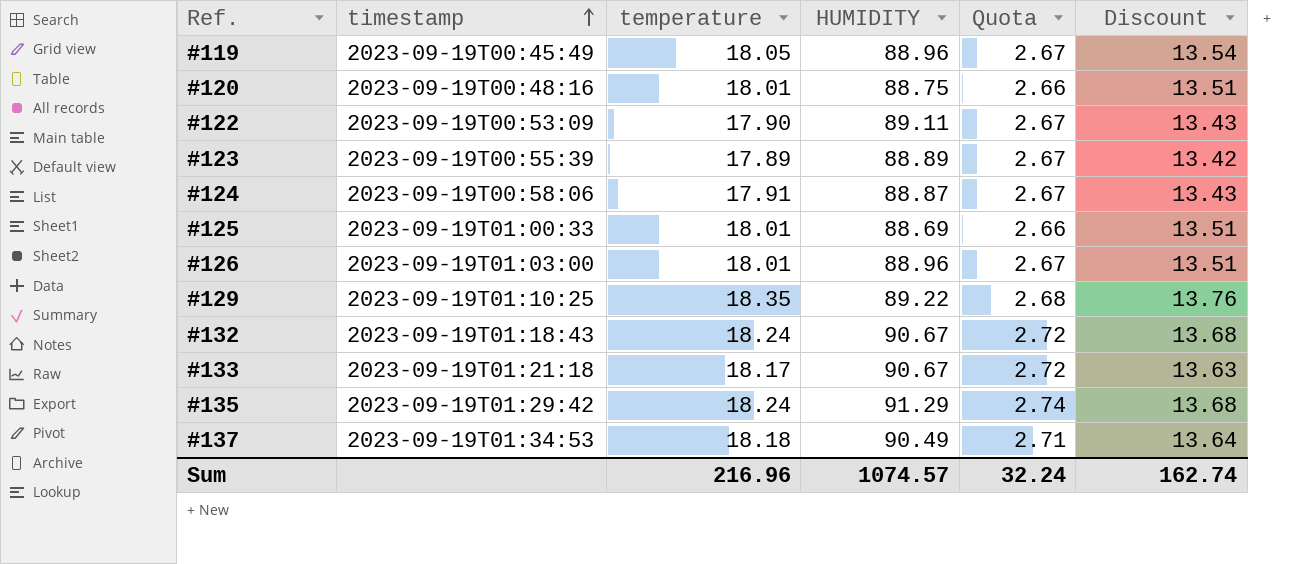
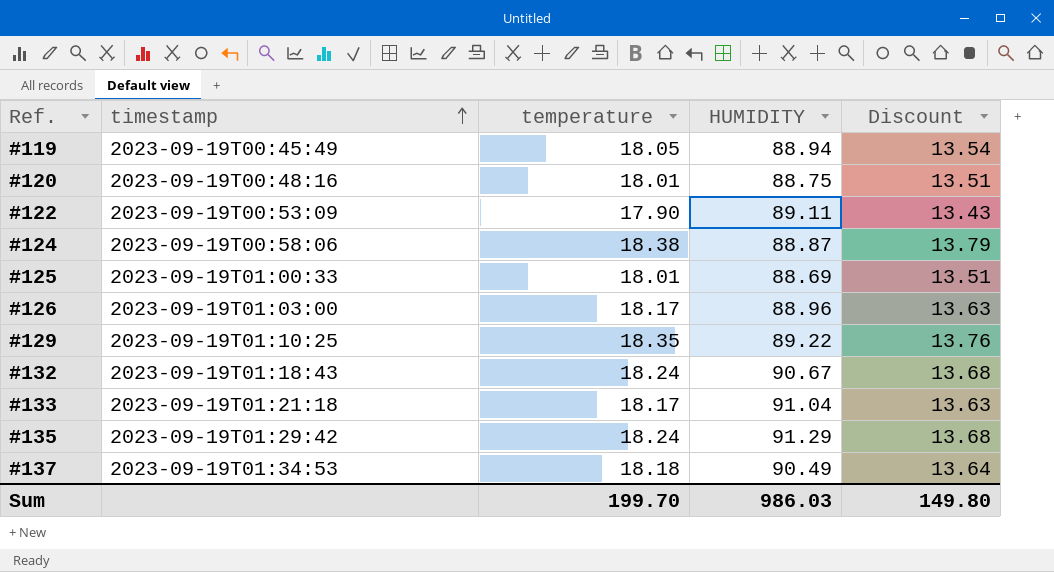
column Quota | formula: [HUMIDITY] * 0.03 -> none
row #123: 2023-09-19T00:55:39 | 17.89 | 88.89 | 2.67 | 13.42 -> none
#119 | HUMIDITY: 88.96 -> 88.94
#124 | temperature: 17.91 -> 18.38
#124 | Discount: 13.43 -> 13.79
#126 | temperature: 18.01 -> 18.17
#126 | Discount: 13.51 -> 13.63
#133 | HUMIDITY: 90.67 -> 91.04
Sum | temperature: 216.96 -> 199.70
Sum | HUMIDITY: 1074.57 -> 986.03
Sum | Discount: 162.74 -> 149.80

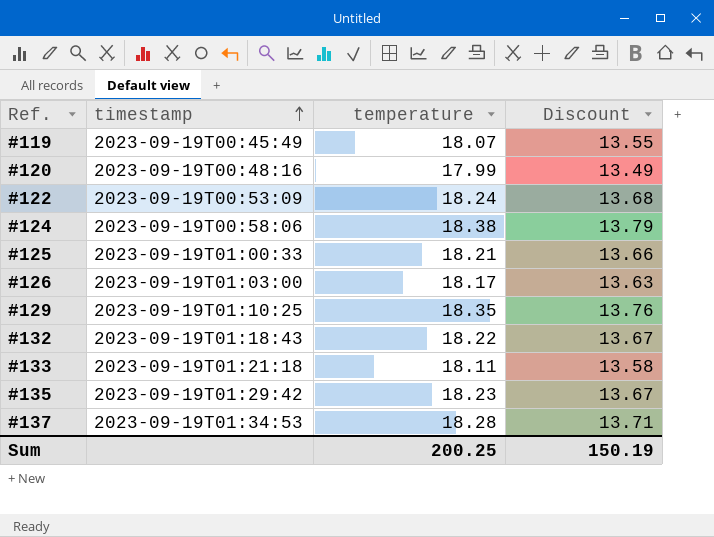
column HUMIDITY | position: 4 -> none
#119 | temperature: 18.05 -> 18.07
#119 | Discount: 13.54 -> 13.55
#120 | temperature: 18.01 -> 17.99
#120 | Discount: 13.51 -> 13.49
#122 | temperature: 17.90 -> 18.24
#122 | Discount: 13.43 -> 13.68
#125 | temperature: 18.01 -> 18.21
#125 | Discount: 13.51 -> 13.66
#132 | temperature: 18.24 -> 18.22
#132 | Discount: 13.68 -> 13.67
#133 | temperature: 18.17 -> 18.11
#133 | Discount: 13.63 -> 13.58
#135 | temperature: 18.24 -> 18.23
#135 | Discount: 13.68 -> 13.67
#137 | temperature: 18.18 -> 18.28
#137 | Discount: 13.64 -> 13.71
Sum | temperature: 199.70 -> 200.25
Sum | Discount: 149.80 -> 150.19

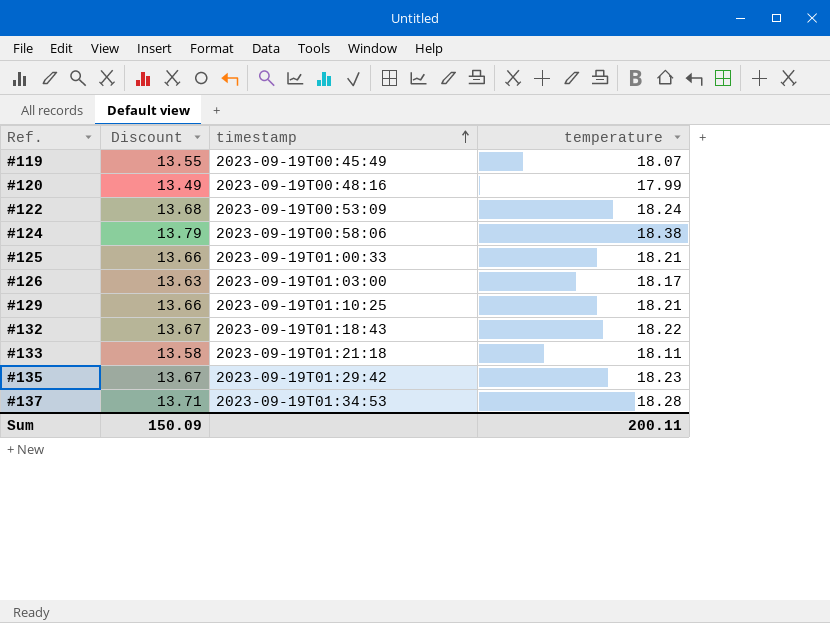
column Discount | position: 4 -> 2
#129 | Discount: 13.76 -> 13.66
#129 | temperature: 18.35 -> 18.21
Sum | Discount: 150.19 -> 150.09
Sum | temperature: 200.25 -> 200.11

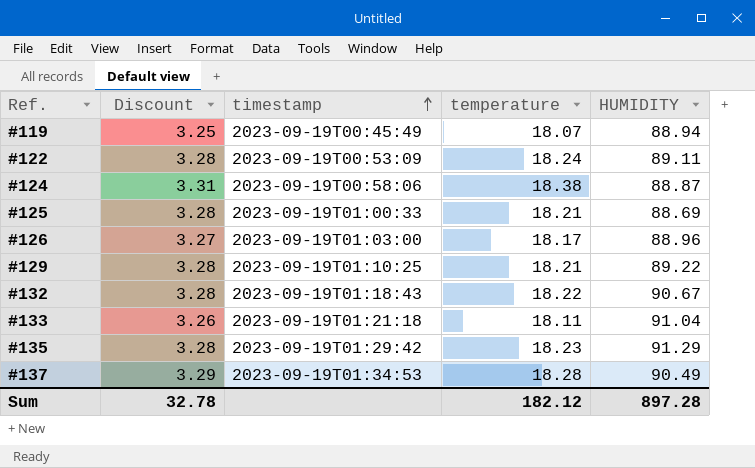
column Discount | formula: [temperature] * 0.75 -> [temperature] * 0.18
column HUMIDITY | position: none -> 5
row #120: 13.49 | 2023-09-19T00:48:16 | 17.99 -> none
Sum | Discount: 150.09 -> 32.78
Sum | temperature: 200.11 -> 182.12

